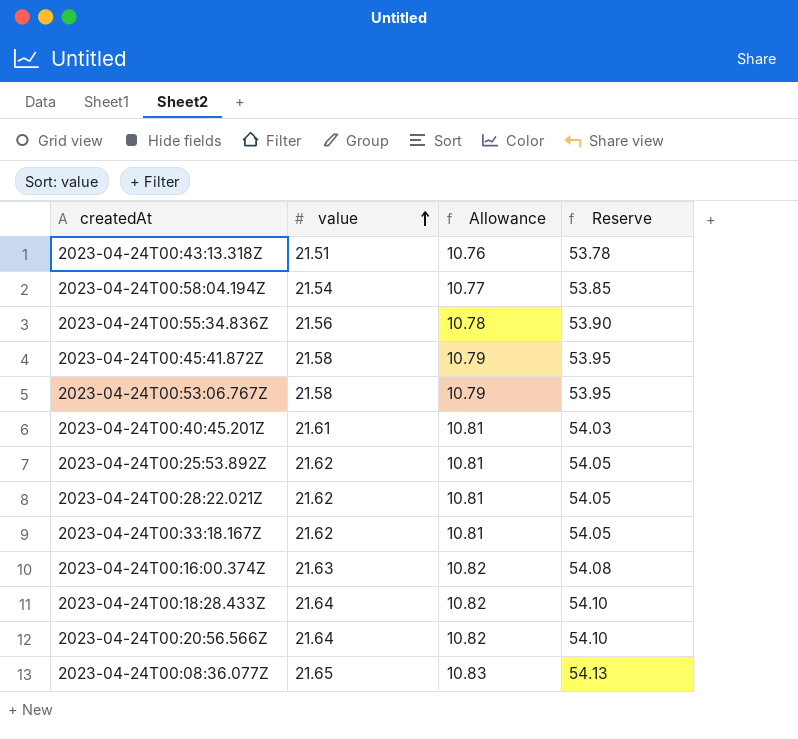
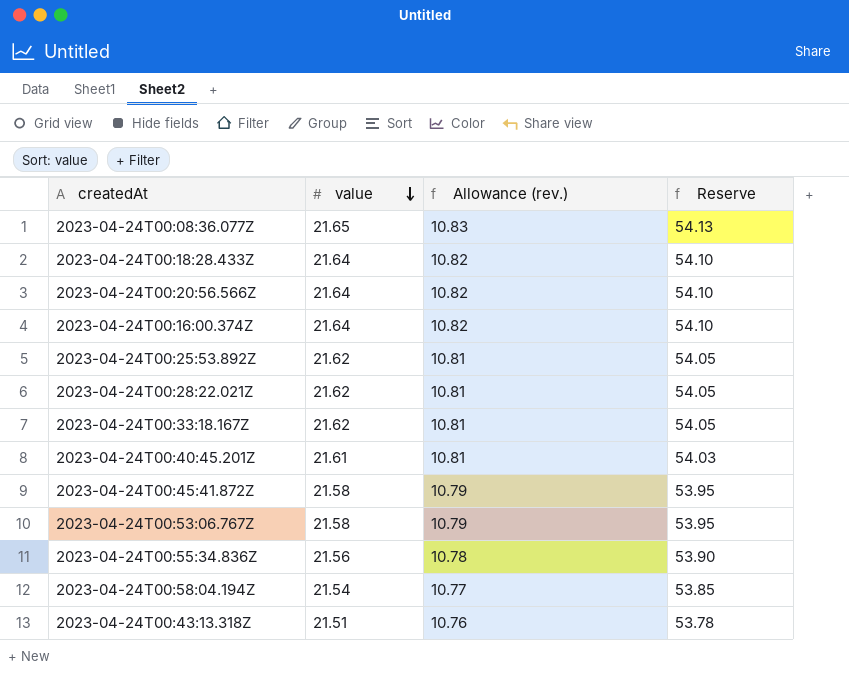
row order: value ascending -> value descending
column name: Allowance -> Allowance (rev.)
2023-04-24T00:16:00.374Z | value: 21.63 -> 21.64
2023-04-24T00:16:00.374Z | Reserve: 54.08 -> 54.10

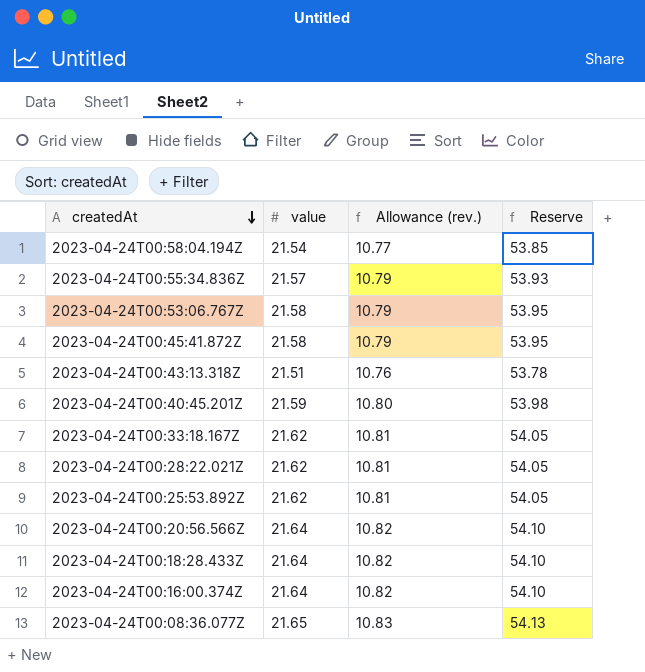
row order: value descending -> createdAt descending
2023-04-24T00:55:34.836Z | value: 21.56 -> 21.57
2023-04-24T00:55:34.836Z | Allowance (rev.): 10.78 -> 10.79
2023-04-24T00:55:34.836Z | Reserve: 53.90 -> 53.93
2023-04-24T00:40:45.201Z | value: 21.61 -> 21.59
2023-04-24T00:40:45.201Z | Allowance (rev.): 10.81 -> 10.80
2023-04-24T00:40:45.201Z | Reserve: 54.03 -> 53.98

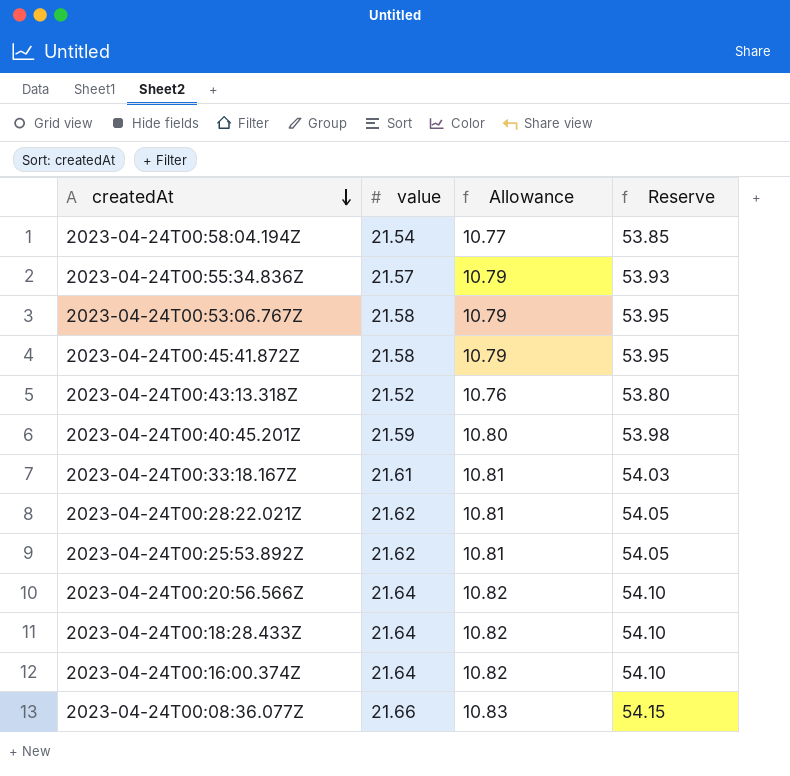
column name: Allowance (rev.) -> Allowance
2023-04-24T00:43:13.318Z | value: 21.51 -> 21.52
2023-04-24T00:43:13.318Z | Reserve: 53.78 -> 53.80
2023-04-24T00:33:18.167Z | value: 21.62 -> 21.61
2023-04-24T00:33:18.167Z | Reserve: 54.05 -> 54.03
2023-04-24T00:08:36.077Z | value: 21.65 -> 21.66
2023-04-24T00:08:36.077Z | Reserve: 54.13 -> 54.15

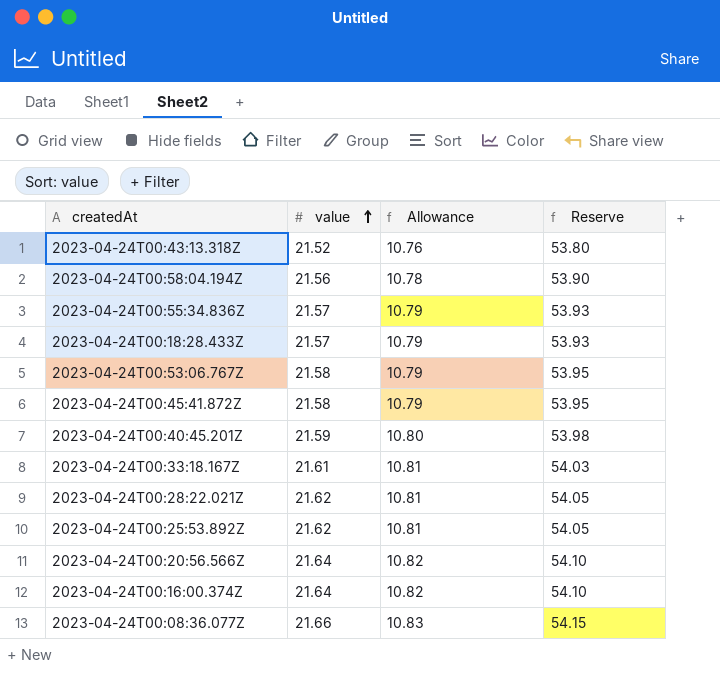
row order: createdAt descending -> value ascending
2023-04-24T00:58:04.194Z | value: 21.54 -> 21.56
2023-04-24T00:58:04.194Z | Allowance: 10.77 -> 10.78
2023-04-24T00:58:04.194Z | Reserve: 53.85 -> 53.90
2023-04-24T00:18:28.433Z | value: 21.64 -> 21.57
2023-04-24T00:18:28.433Z | Allowance: 10.82 -> 10.79
2023-04-24T00:18:28.433Z | Reserve: 54.10 -> 53.93

